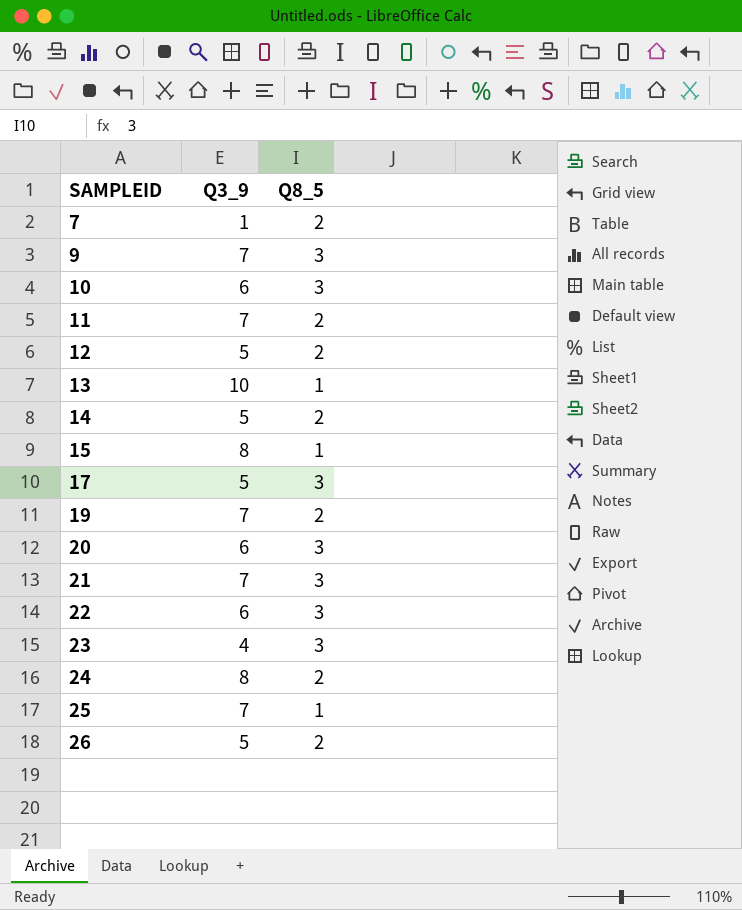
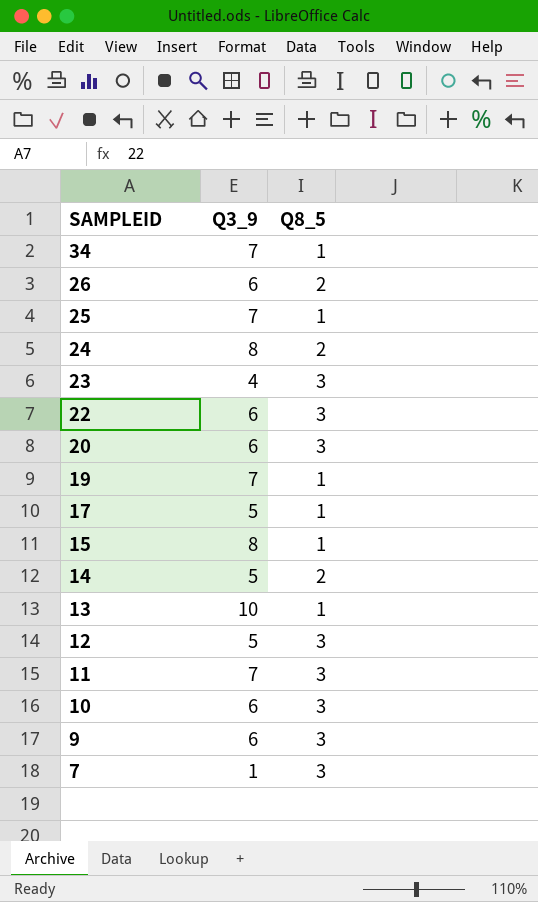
row order: SAMPLEID ascending -> SAMPLEID descending
row 21: 7 | 3 -> none
row 34: none -> 7 | 1
26 | Q3_9: 5 -> 6
19 | Q8_5: 2 -> 1
17 | Q8_5: 3 -> 1
12 | Q8_5: 2 -> 3
11 | Q8_5: 2 -> 3
9 | Q3_9: 7 -> 6
7 | Q8_5: 2 -> 3

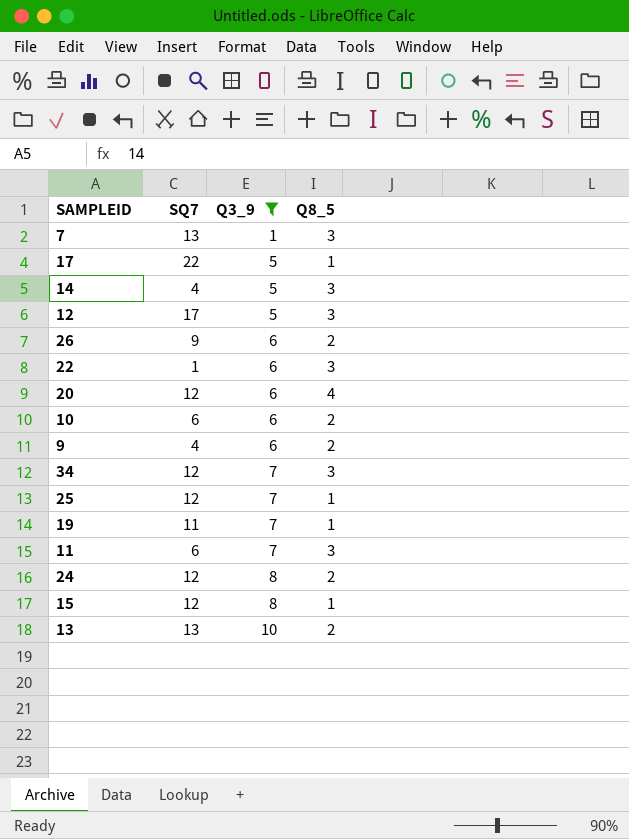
filter: none -> Q3_9 != 4
row order: SAMPLEID descending -> Q3_9 ascending
column SQ7 | position: none -> 2
14 | Q8_5: 2 -> 3
20 | Q8_5: 3 -> 4
10 | Q8_5: 3 -> 2
9 | Q8_5: 3 -> 2
34 | Q8_5: 1 -> 3
13 | Q8_5: 1 -> 2

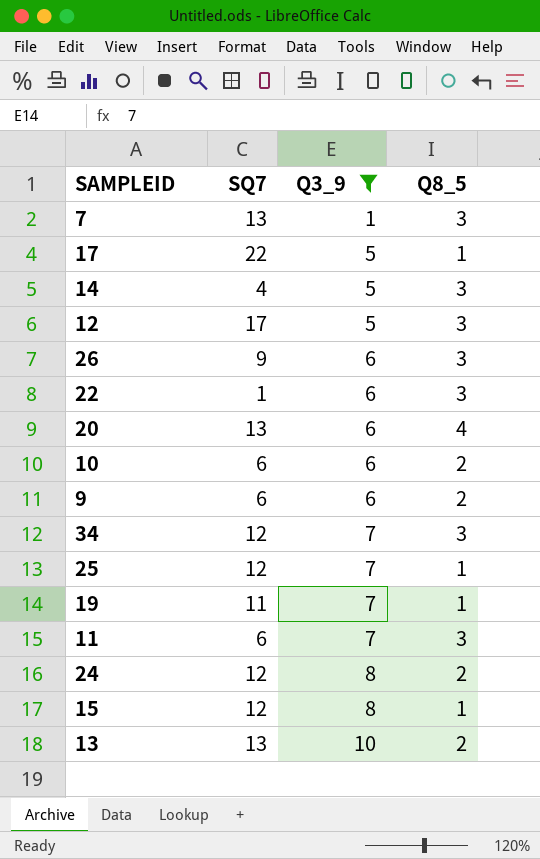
26 | Q8_5: 2 -> 3
20 | SQ7: 12 -> 13
9 | SQ7: 4 -> 6

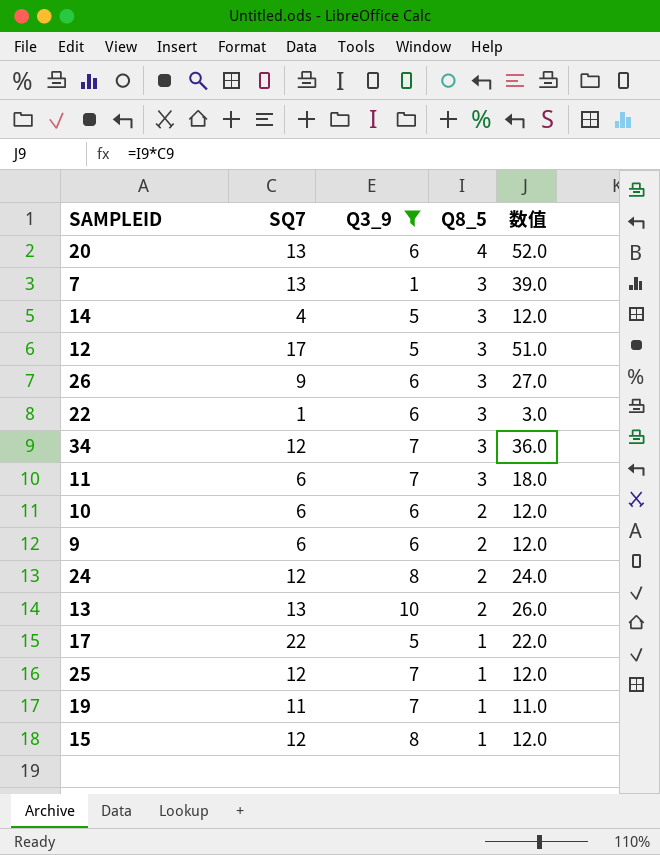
row order: Q3_9 ascending -> Q8_5 descending
column 数值 | formula: none -> [SQ7] * [Q8_5]

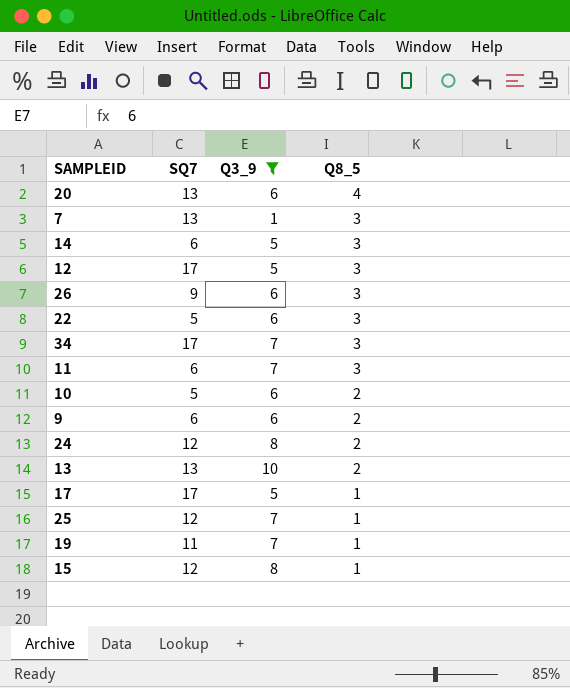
column 数值 | formula: [SQ7] * [Q8_5] -> none
14 | SQ7: 4 -> 6
22 | SQ7: 1 -> 5
34 | SQ7: 12 -> 17
10 | SQ7: 6 -> 5
17 | SQ7: 22 -> 17

